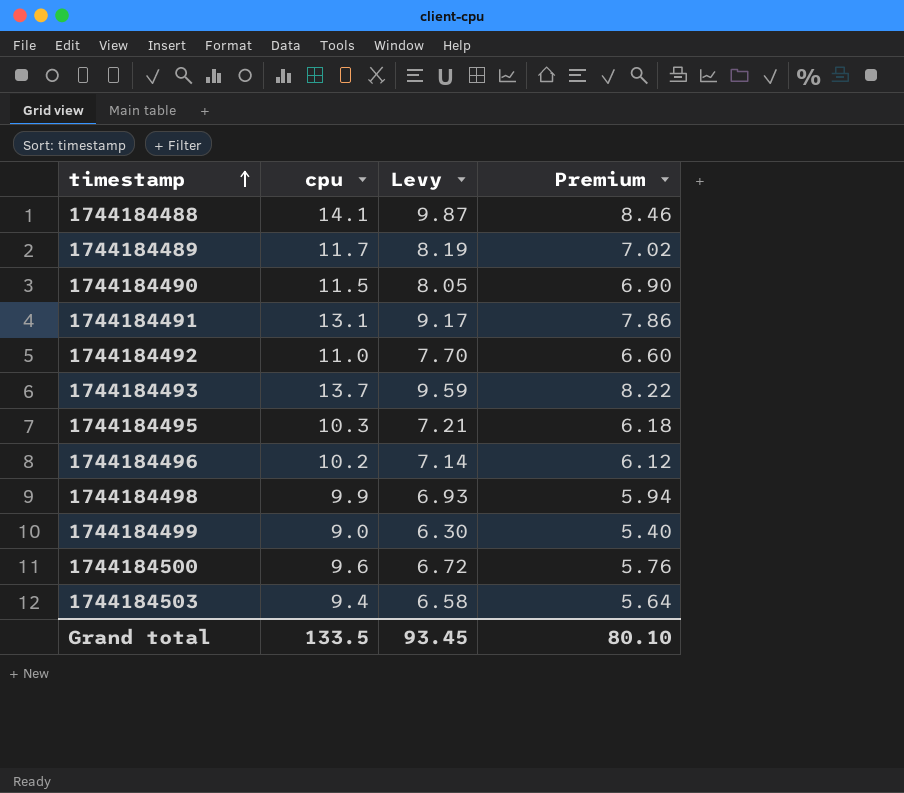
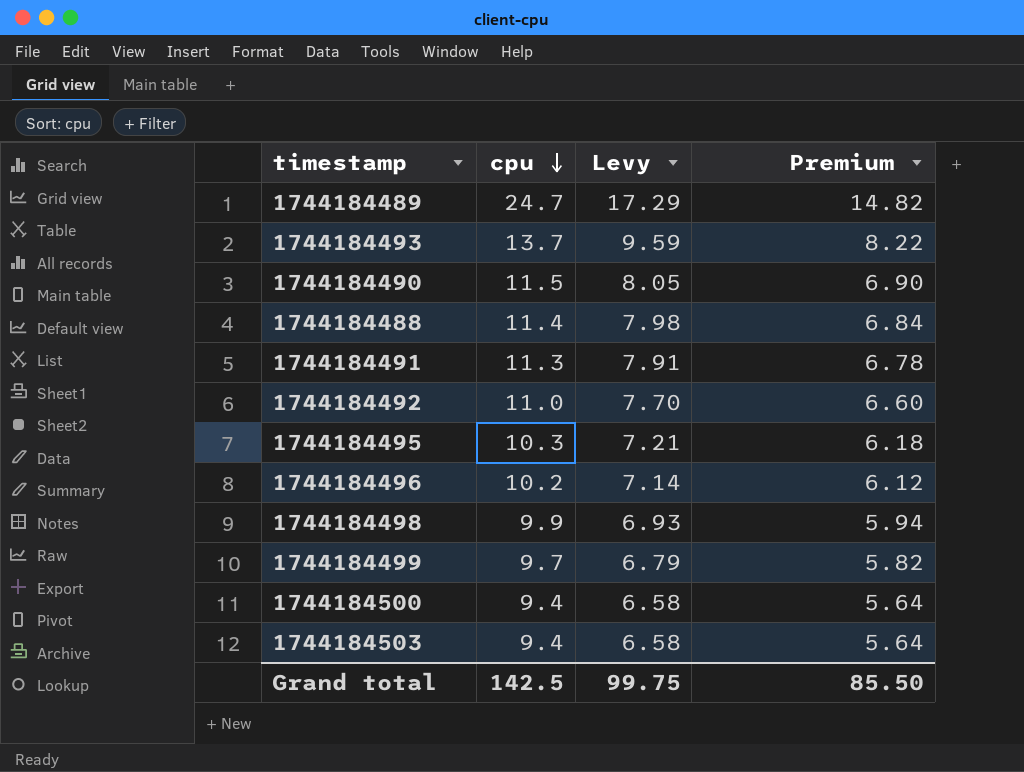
row order: timestamp ascending -> cpu descending
1744184489 | cpu: 11.7 -> 24.7
1744184489 | Levy: 8.19 -> 17.29
1744184489 | Premium: 7.02 -> 14.82
1744184488 | cpu: 14.1 -> 11.4
1744184488 | Levy: 9.87 -> 7.98
1744184488 | Premium: 8.46 -> 6.84
1744184491 | cpu: 13.1 -> 11.3
1744184491 | Levy: 9.17 -> 7.91
1744184491 | Premium: 7.86 -> 6.78
1744184499 | cpu: 9.0 -> 9.7
1744184499 | Levy: 6.30 -> 6.79
1744184499 | Premium: 5.40 -> 5.82
1744184500 | cpu: 9.6 -> 9.4
1744184500 | Levy: 6.72 -> 6.58
1744184500 | Premium: 5.76 -> 5.64
Grand total | cpu: 133.5 -> 142.5
Grand total | Levy: 93.45 -> 99.75
Grand total | Premium: 80.10 -> 85.50

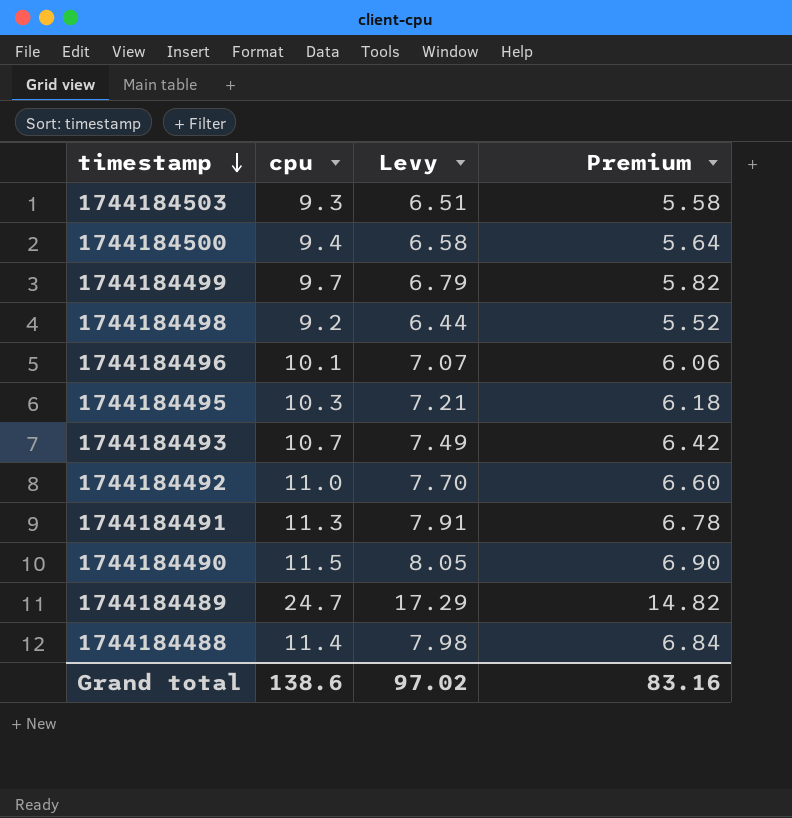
row order: cpu descending -> timestamp descending
1744184503 | cpu: 9.4 -> 9.3
1744184503 | Levy: 6.58 -> 6.51
1744184503 | Premium: 5.64 -> 5.58
1744184498 | cpu: 9.9 -> 9.2
1744184498 | Levy: 6.93 -> 6.44
1744184498 | Premium: 5.94 -> 5.52
1744184496 | cpu: 10.2 -> 10.1
1744184496 | Levy: 7.14 -> 7.07
1744184496 | Premium: 6.12 -> 6.06
1744184493 | cpu: 13.7 -> 10.7
1744184493 | Levy: 9.59 -> 7.49
1744184493 | Premium: 8.22 -> 6.42
Grand total | cpu: 142.5 -> 138.6
Grand total | Levy: 99.75 -> 97.02
Grand total | Premium: 85.50 -> 83.16

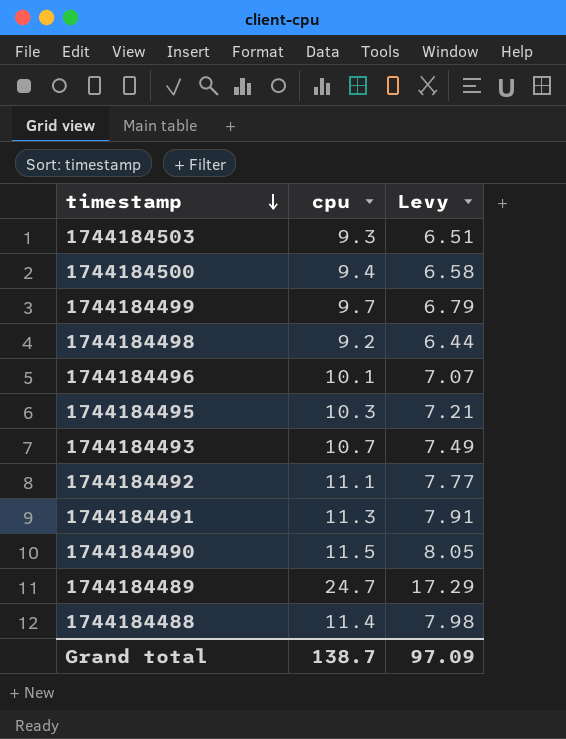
column Premium | formula: [cpu] * 0.6 -> none
1744184492 | cpu: 11.0 -> 11.1
1744184492 | Levy: 7.70 -> 7.77
Grand total | cpu: 138.6 -> 138.7
Grand total | Levy: 97.02 -> 97.09

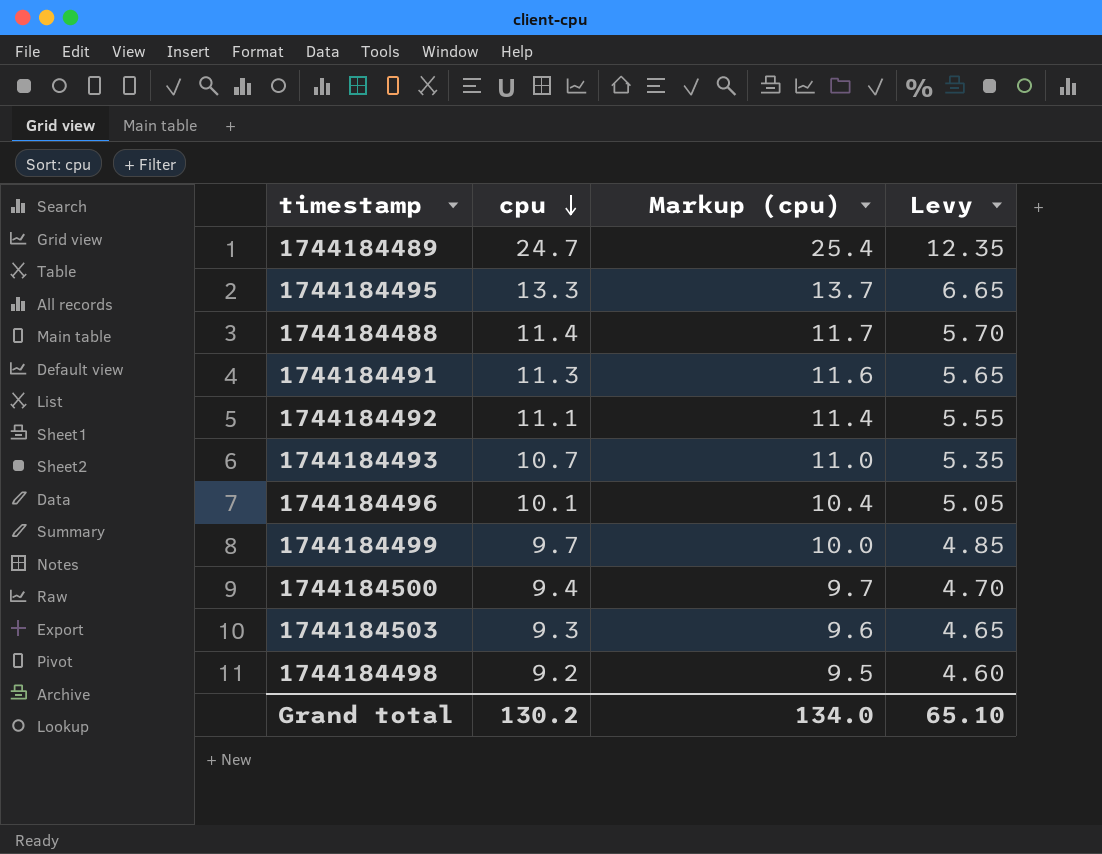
row order: timestamp descending -> cpu descending
column Markup (cpu) | formula: none -> [cpu] * 1.03
column Levy | formula: [cpu] * 0.7 -> [cpu] * 0.5
row 1744184490: 11.5 | 8.05 -> none
1744184495 | cpu: 10.3 -> 13.3
Grand total | cpu: 138.7 -> 130.2
Grand total | Levy: 97.09 -> 65.10

